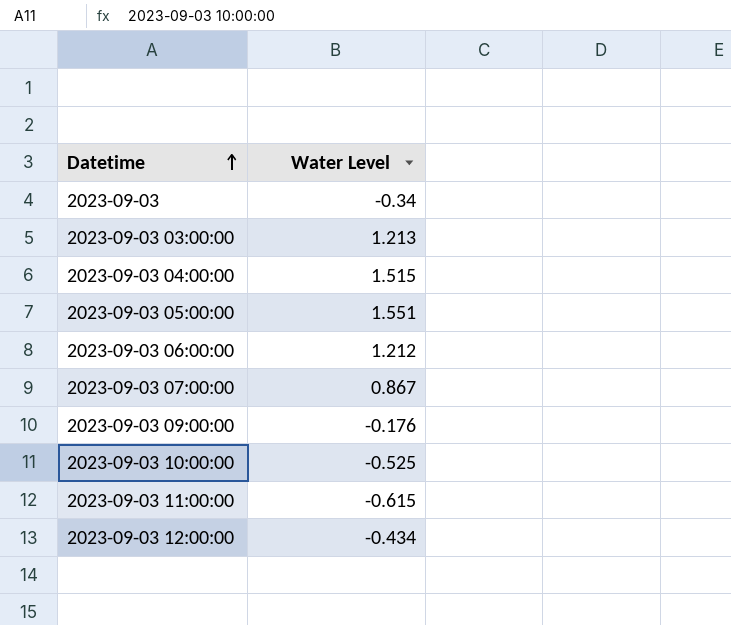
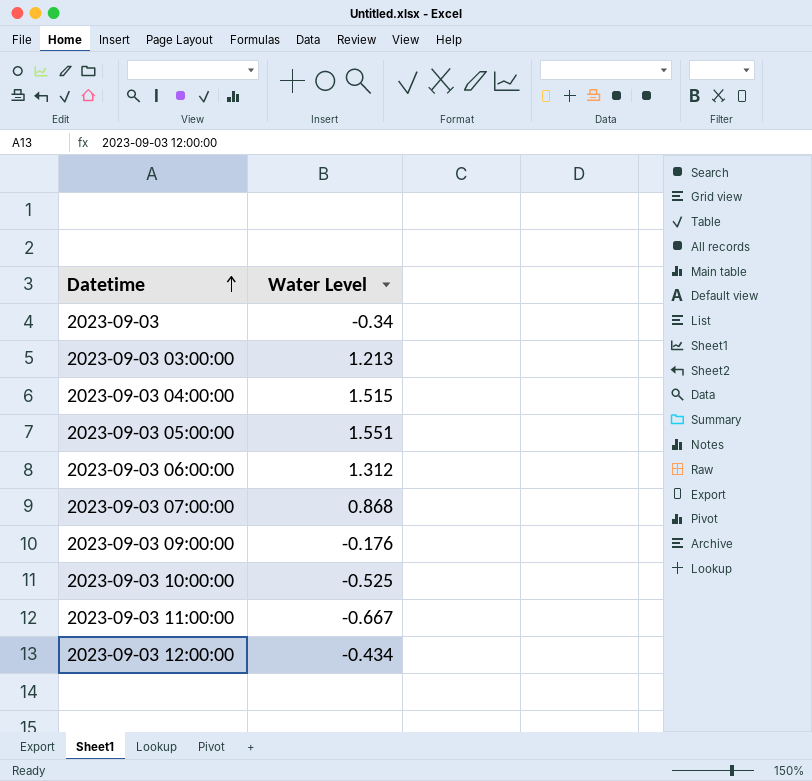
2023-09-03 06:00:00 | Water Level: 1.212 -> 1.312
2023-09-03 07:00:00 | Water Level: 0.867 -> 0.868
2023-09-03 11:00:00 | Water Level: -0.615 -> -0.667

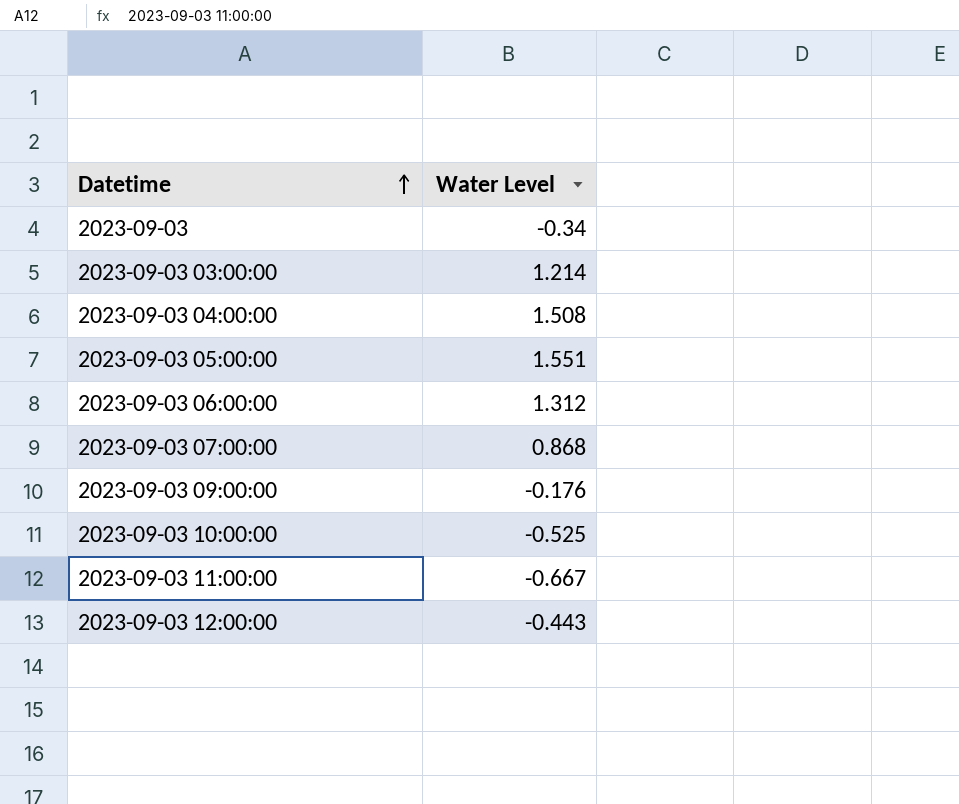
2023-09-03 03:00:00 | Water Level: 1.213 -> 1.214
2023-09-03 04:00:00 | Water Level: 1.515 -> 1.508
2023-09-03 12:00:00 | Water Level: -0.434 -> -0.443

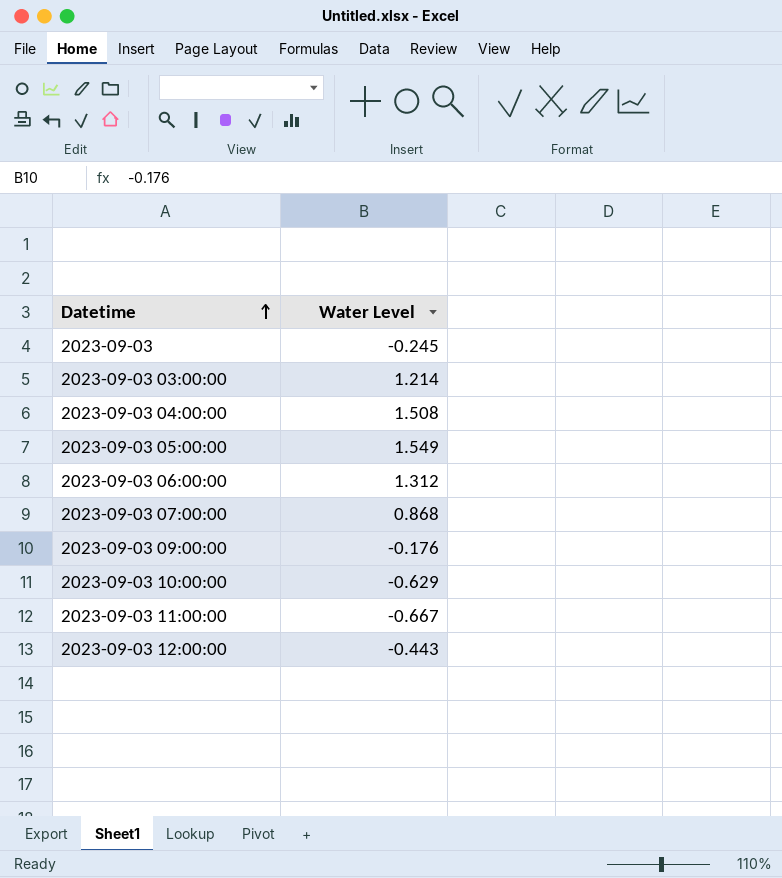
2023-09-03 | Water Level: -0.34 -> -0.245
2023-09-03 05:00:00 | Water Level: 1.551 -> 1.549
2023-09-03 10:00:00 | Water Level: -0.525 -> -0.629

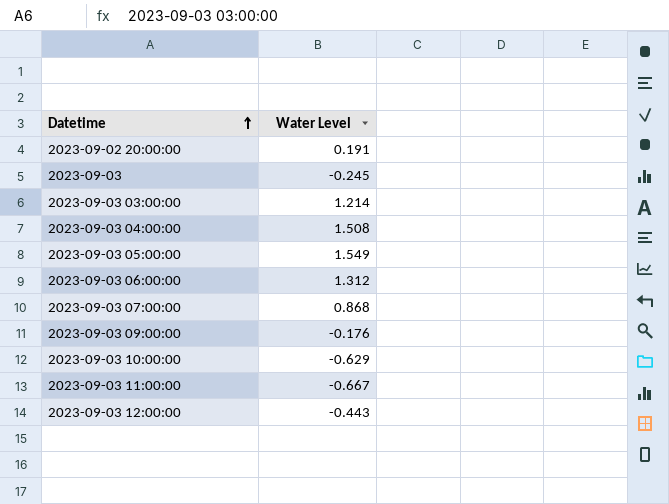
row 2023-09-02 20:00:00: none -> 0.191

